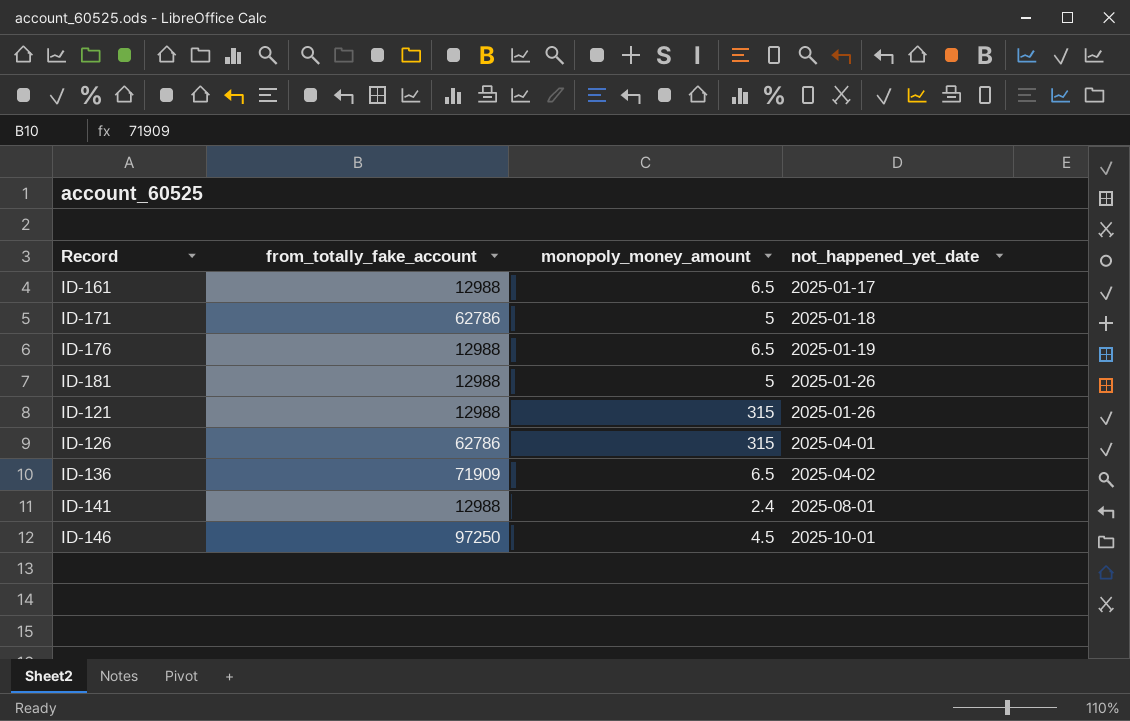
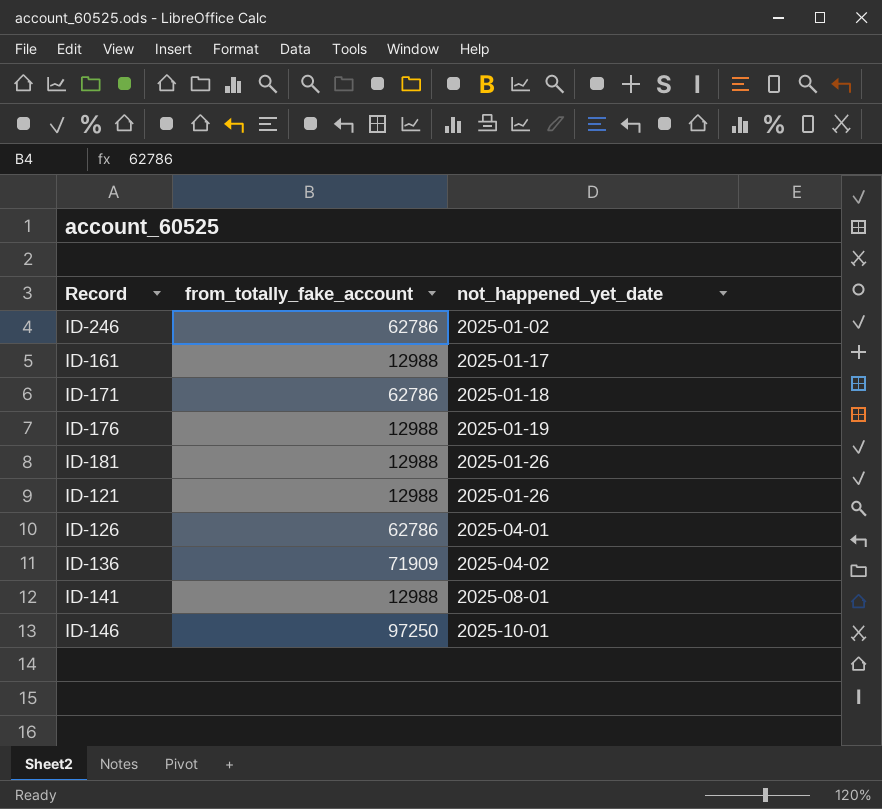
column monopoly_money_amount | position: 3 -> none
row ID-246: none -> 62786 | 2025-01-02

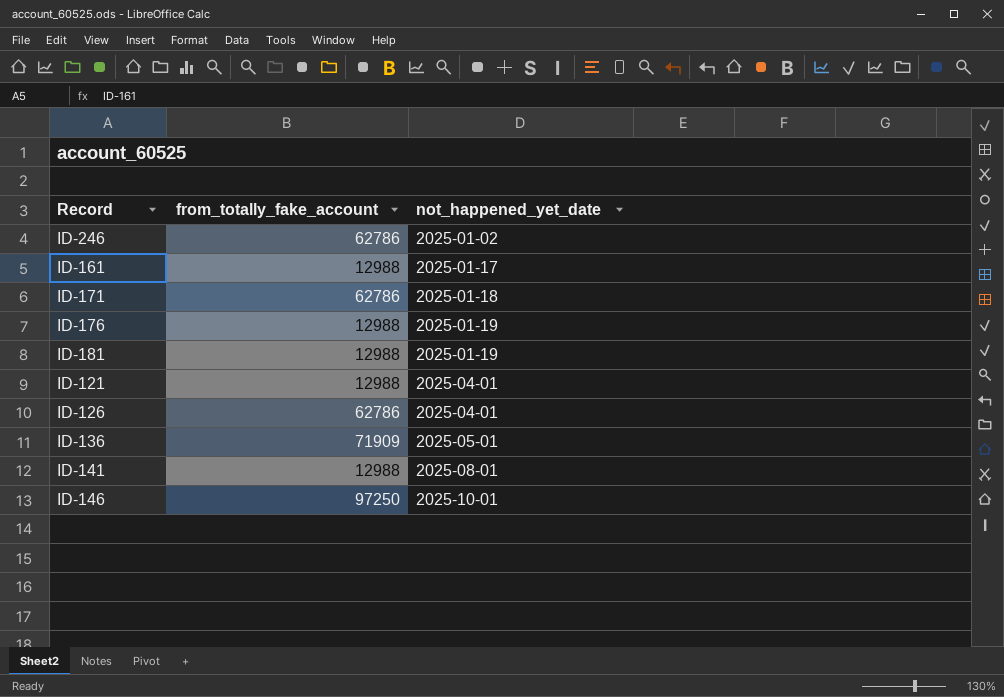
ID-181 | not_happened_yet_date: 2025-01-26 -> 2025-01-19
ID-121 | not_happened_yet_date: 2025-01-26 -> 2025-04-01
ID-136 | not_happened_yet_date: 2025-04-02 -> 2025-05-01

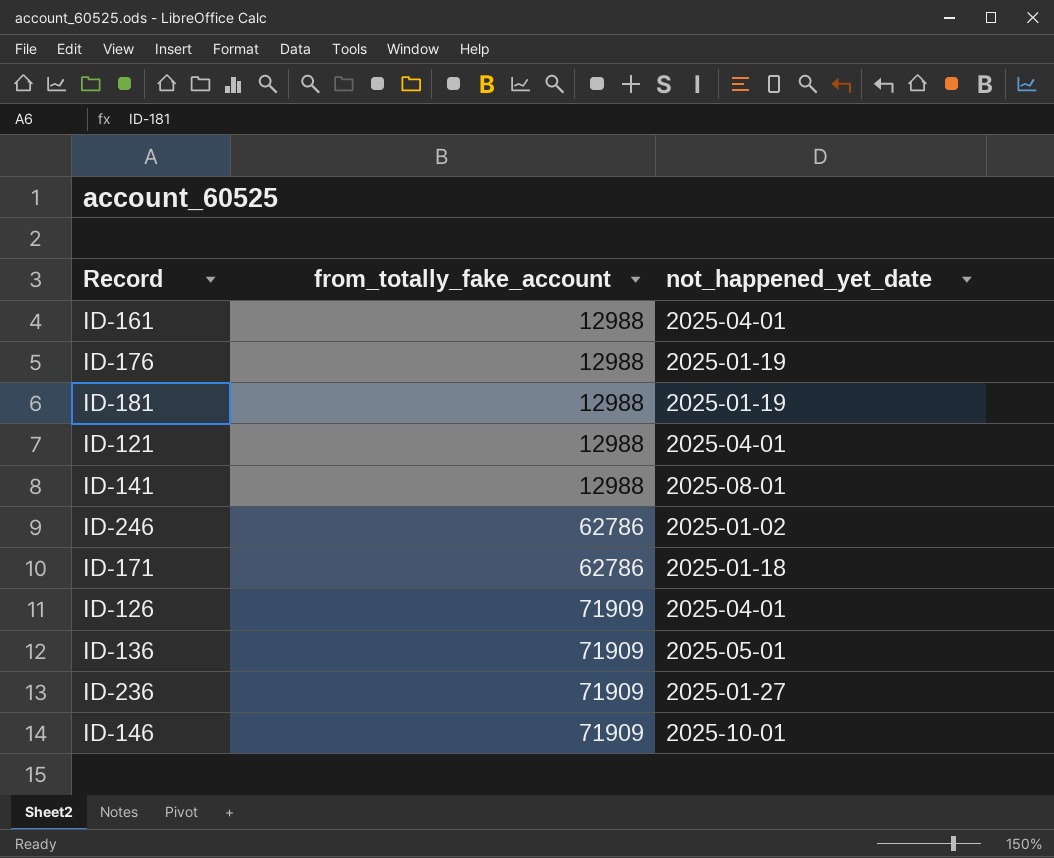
row order: not_happened_yet_date ascending -> from_totally_fake_account ascending
ID-161 | not_happened_yet_date: 2025-01-17 -> 2025-04-01
ID-126 | from_totally_fake_account: 62786 -> 71909
row ID-236: none -> 71909 | 2025-01-27
ID-146 | from_totally_fake_account: 97250 -> 71909

